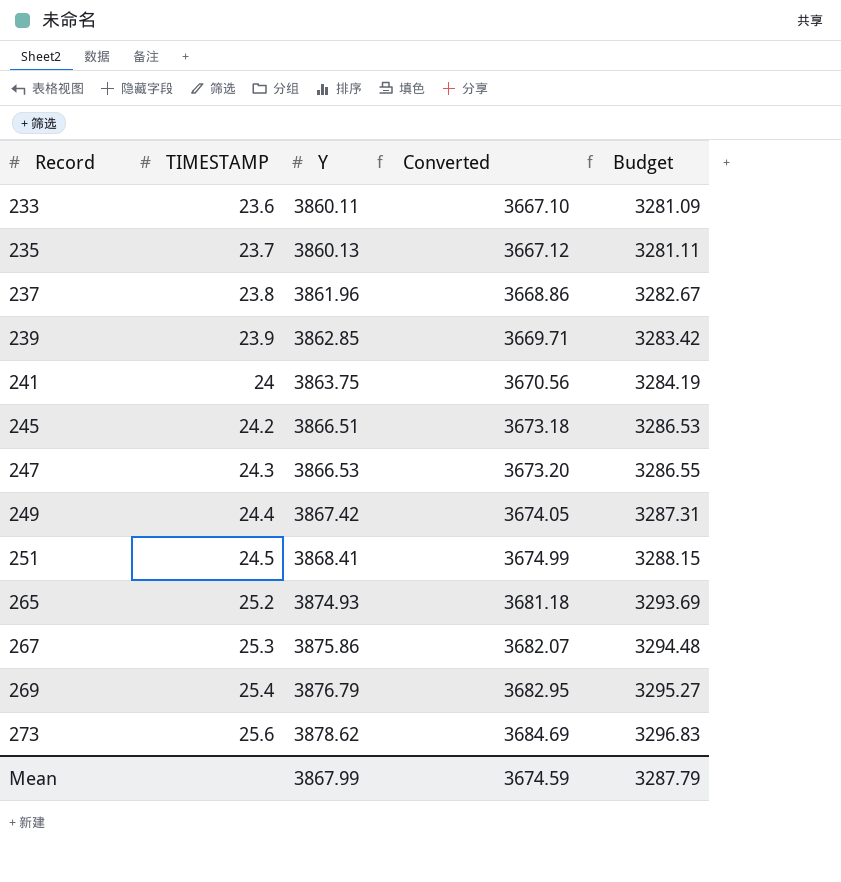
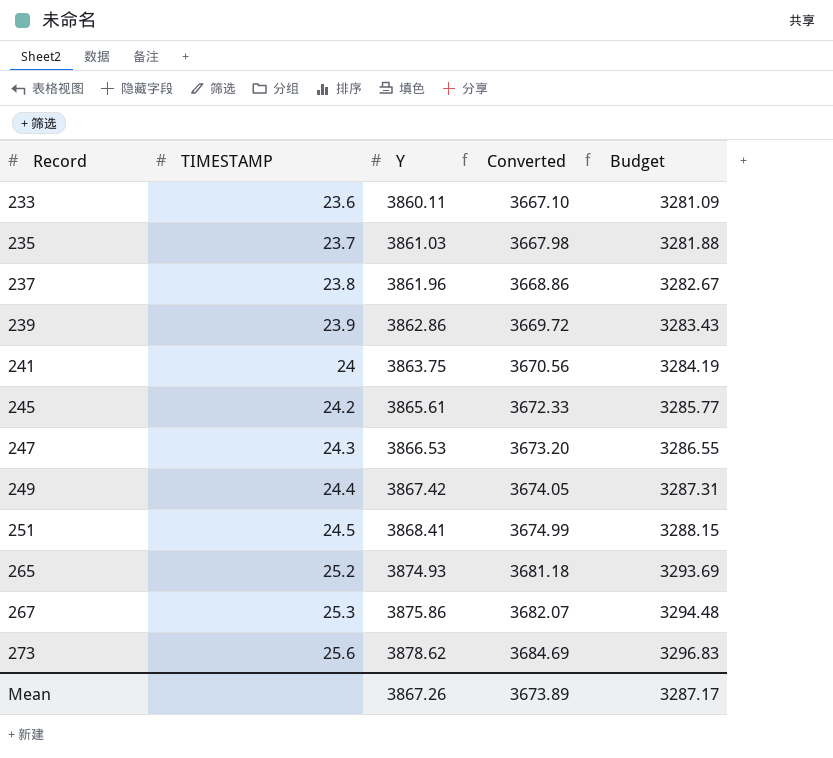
row 269: 25.4 | 3876.79 | 3682.95 | 3295.27 -> none
235 | Y: 3860.13 -> 3861.03
235 | Converted: 3667.12 -> 3667.98
235 | Budget: 3281.11 -> 3281.88
239 | Y: 3862.85 -> 3862.86
239 | Converted: 3669.71 -> 3669.72
239 | Budget: 3283.42 -> 3283.43
245 | Y: 3866.51 -> 3865.61
245 | Converted: 3673.18 -> 3672.33
245 | Budget: 3286.53 -> 3285.77
Mean | Y: 3867.99 -> 3867.26
Mean | Converted: 3674.59 -> 3673.89
Mean | Budget: 3287.79 -> 3287.17

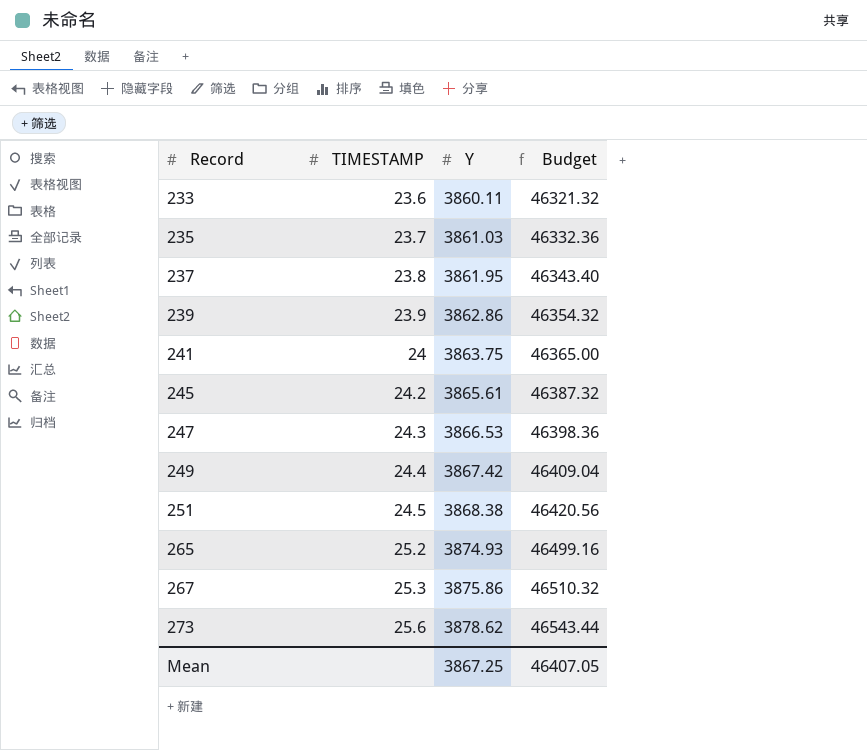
column Converted | formula: [Y] * 0.95 -> none
column Budget | formula: [Y] * 0.85 -> [Y] * 12
237 | Y: 3861.96 -> 3861.95
251 | Y: 3868.41 -> 3868.38
Mean | Y: 3867.26 -> 3867.25
Mean | Budget: 3287.17 -> 46407.05

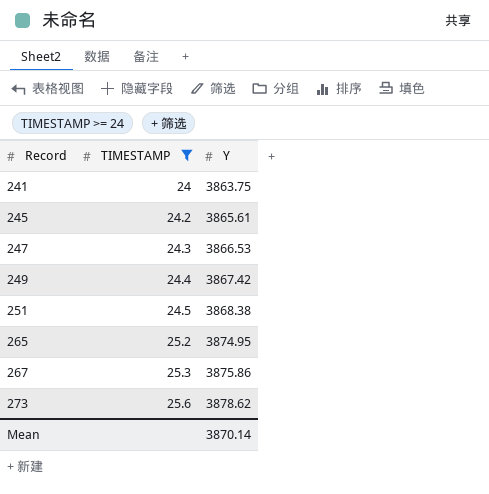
filter: none -> TIMESTAMP >= 24
column Budget | formula: [Y] * 12 -> none
265 | Y: 3874.93 -> 3874.95
Mean | Y: 3867.25 -> 3870.14

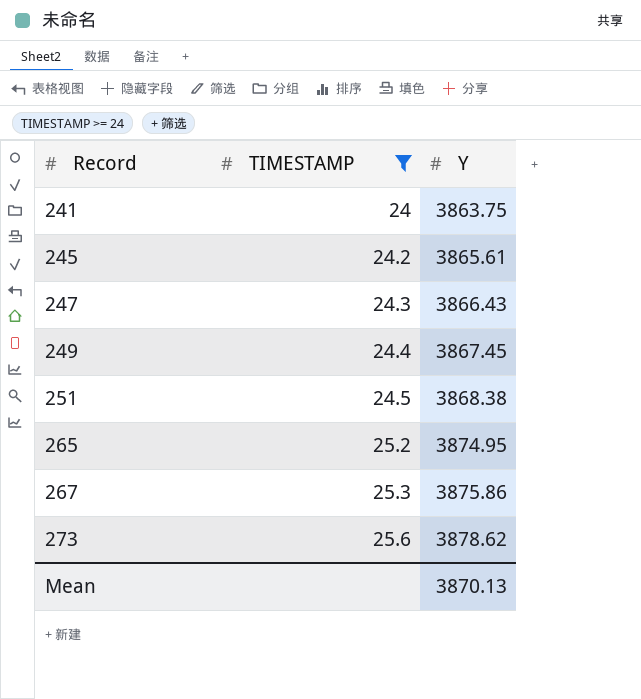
247 | Y: 3866.53 -> 3866.43
249 | Y: 3867.42 -> 3867.45
Mean | Y: 3870.14 -> 3870.13

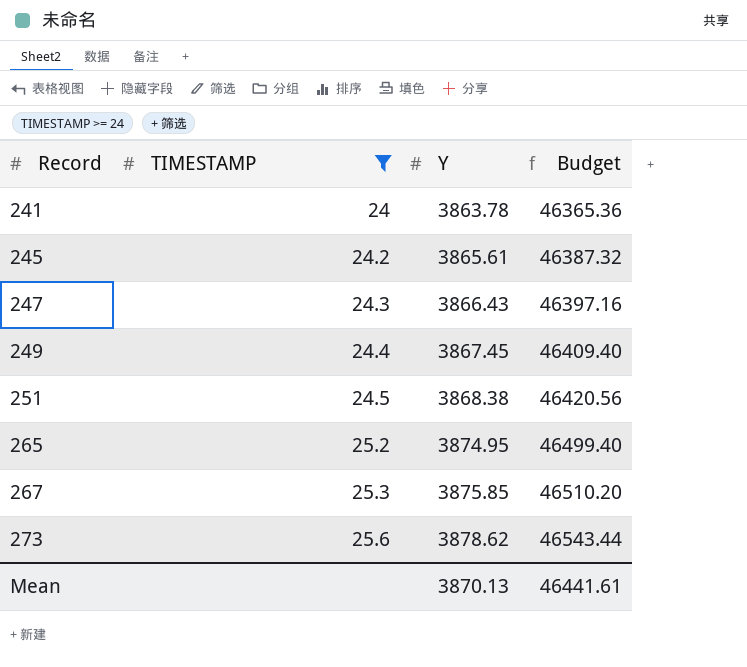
column Budget | formula: none -> [Y] * 12
241 | Y: 3863.75 -> 3863.78
267 | Y: 3875.86 -> 3875.85

